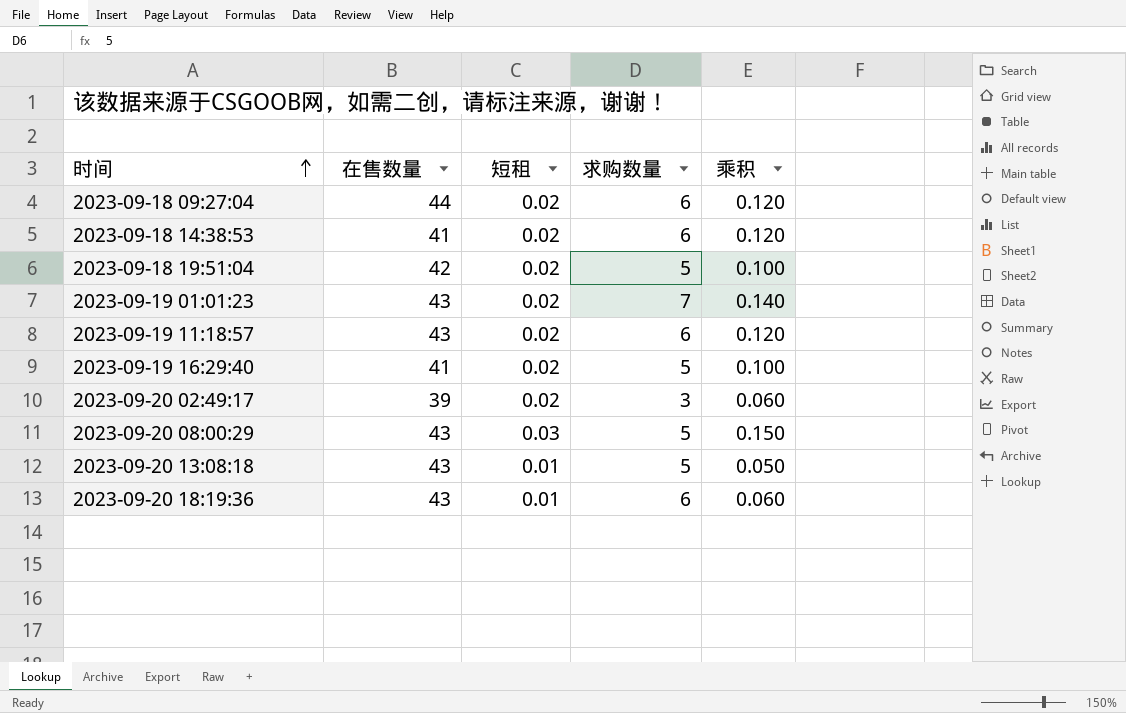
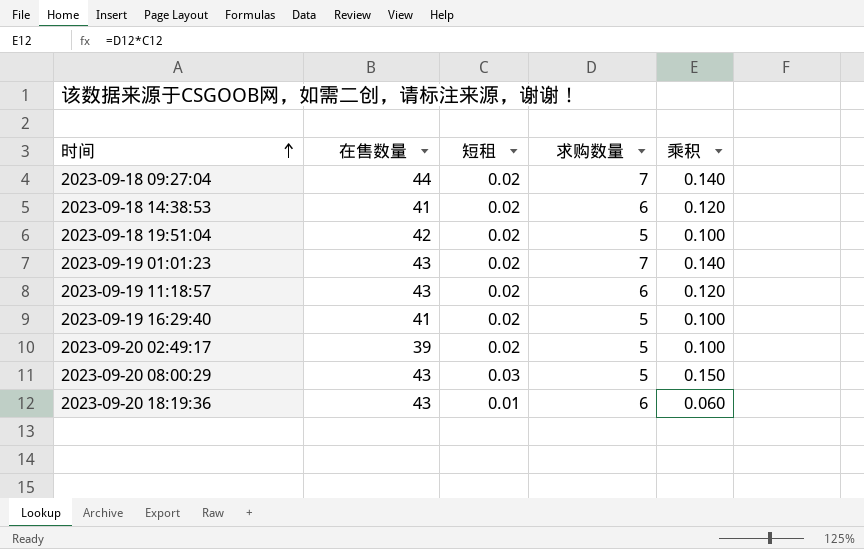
row 2023-09-20 13:08:18: 43 | 0.01 | 5 | 0.050 -> none
2023-09-18 09:27:04 | 求购数量: 6 -> 7
2023-09-18 09:27:04 | 乘积: 0.120 -> 0.140
2023-09-20 02:49:17 | 求购数量: 3 -> 5
2023-09-20 02:49:17 | 乘积: 0.060 -> 0.100

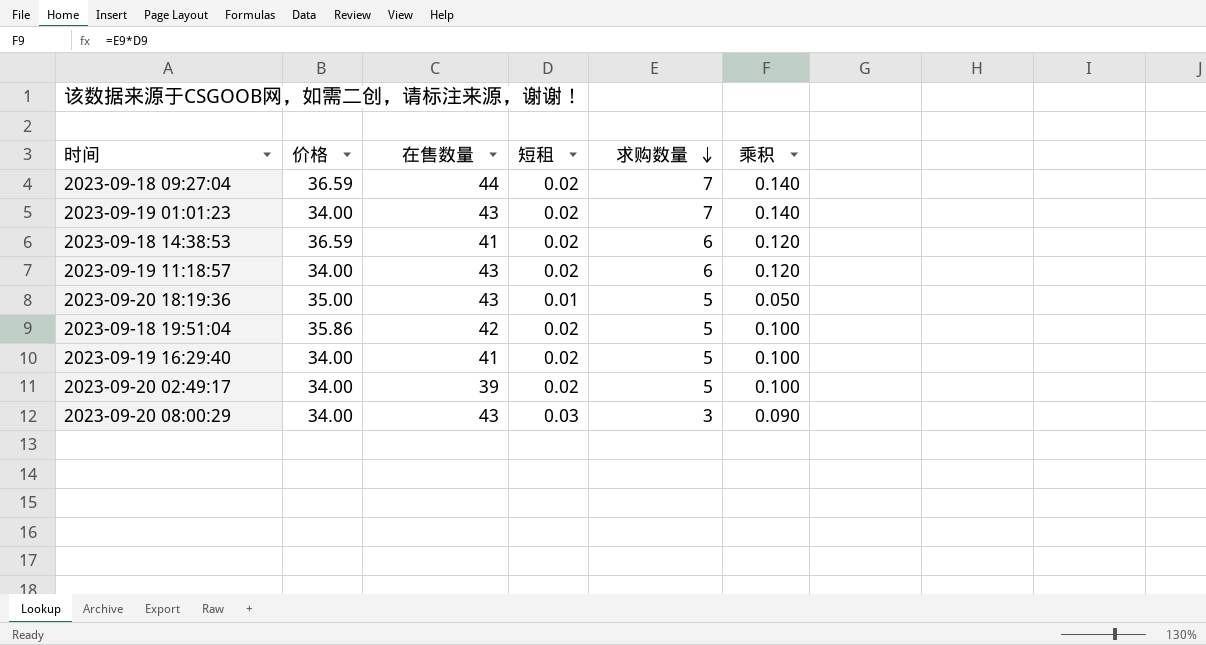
row order: 时间 ascending -> 求购数量 descending
column 价格 | position: none -> 2
2023-09-20 18:19:36 | 求购数量: 6 -> 5
2023-09-20 18:19:36 | 乘积: 0.060 -> 0.050
2023-09-20 08:00:29 | 求购数量: 5 -> 3
2023-09-20 08:00:29 | 乘积: 0.150 -> 0.090

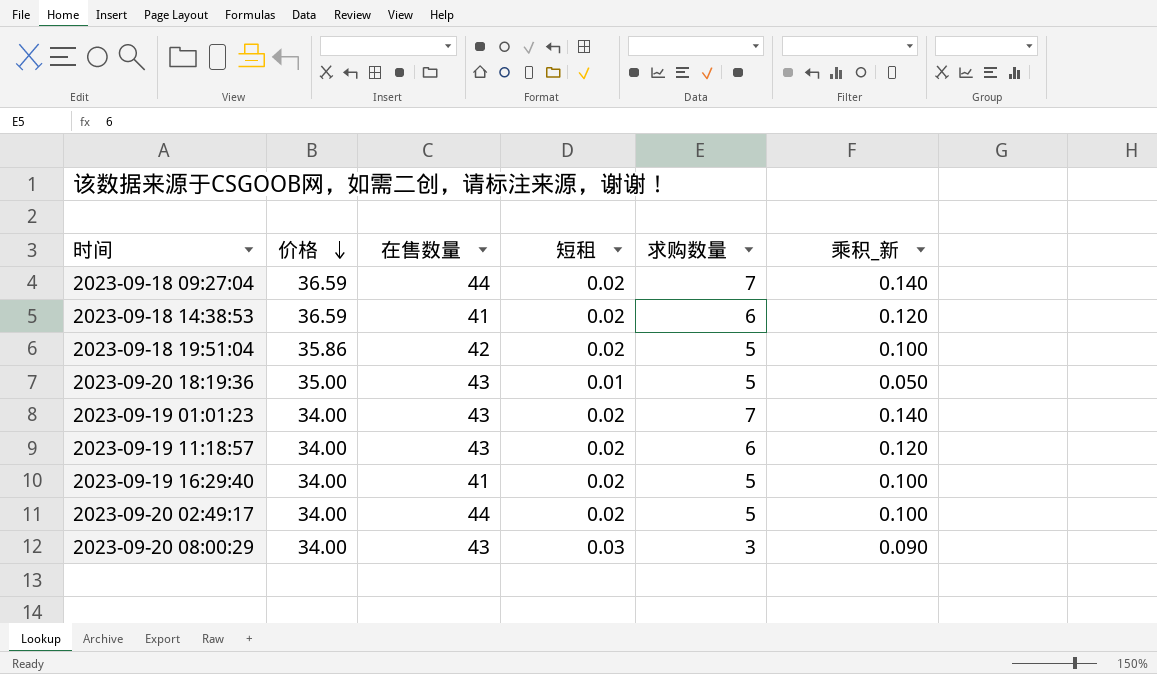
row order: 求购数量 descending -> 价格 descending
column name: 乘积 -> 乘积_新
2023-09-20 02:49:17 | 在售数量: 39 -> 44

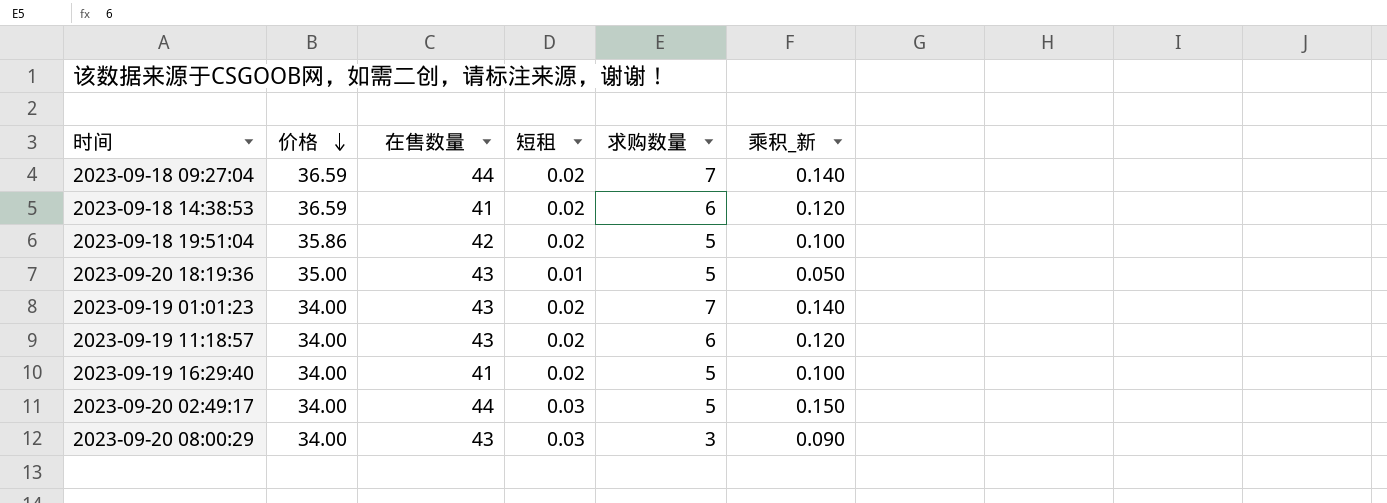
2023-09-20 02:49:17 | 短租: 0.02 -> 0.03
2023-09-20 02:49:17 | 乘积_新: 0.100 -> 0.150

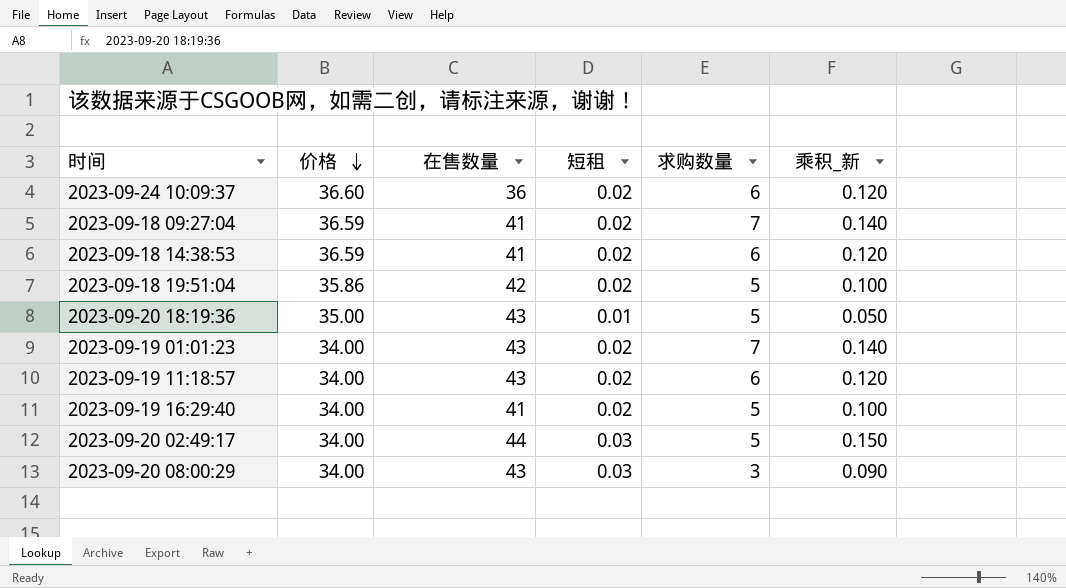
row 2023-09-24 10:09:37: none -> 36.60 | 36 | 0.02 | 6 | 0.120
2023-09-18 09:27:04 | 在售数量: 44 -> 41

